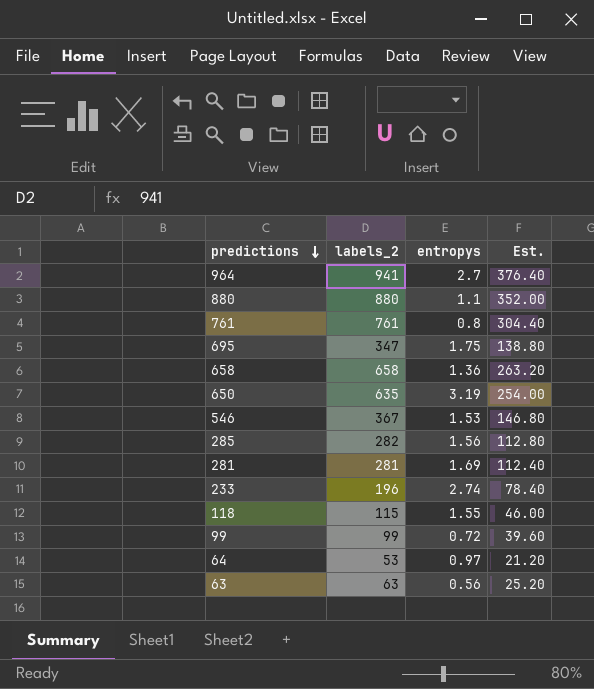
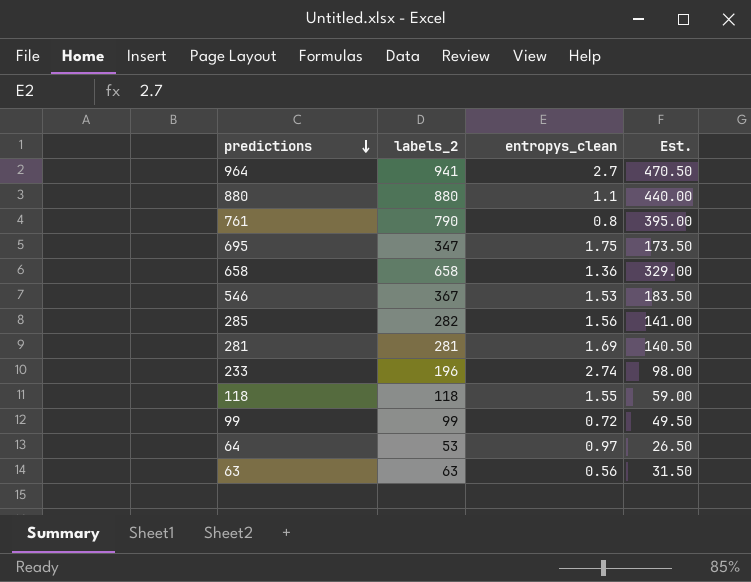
column name: entropys -> entropys_clean
column Est. | formula: [labels_2] * 0.4 -> [labels_2] * 0.5
row 650: 635 | 3.19 | 254.00 -> none
761 | labels_2: 761 -> 790
118 | labels_2: 115 -> 118

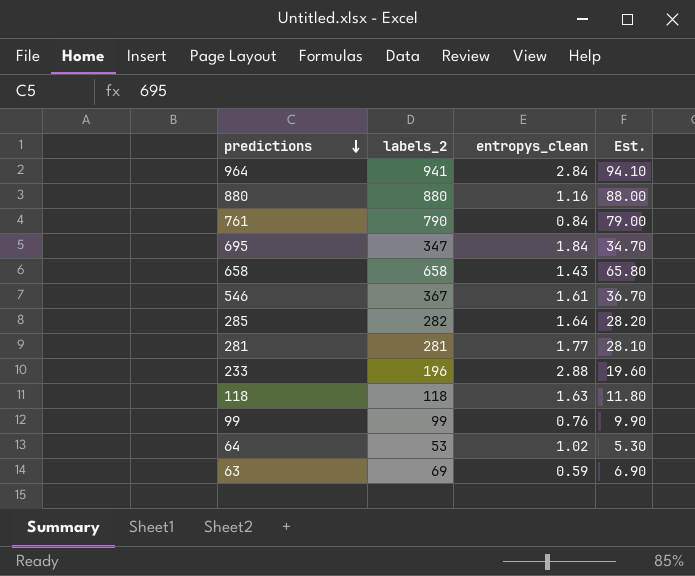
column Est. | formula: [labels_2] * 0.5 -> [labels_2] * 0.1
964 | entropys_clean: 2.7 -> 2.84
880 | entropys_clean: 1.1 -> 1.16
761 | entropys_clean: 0.8 -> 0.84
695 | entropys_clean: 1.75 -> 1.84
658 | entropys_clean: 1.36 -> 1.43
546 | entropys_clean: 1.53 -> 1.61
285 | entropys_clean: 1.56 -> 1.64
281 | entropys_clean: 1.69 -> 1.77
233 | entropys_clean: 2.74 -> 2.88
118 | entropys_clean: 1.55 -> 1.63
99 | entropys_clean: 0.72 -> 0.76
64 | entropys_clean: 0.97 -> 1.02
63 | labels_2: 63 -> 69
63 | entropys_clean: 0.56 -> 0.59

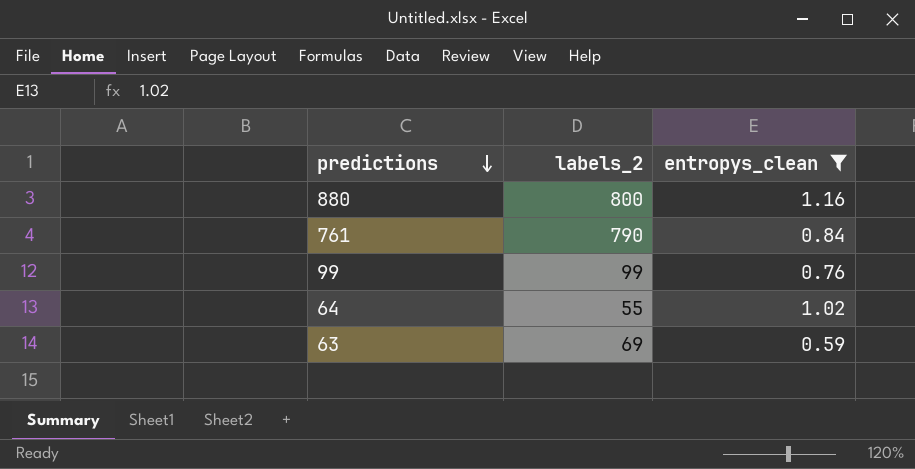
filter: none -> entropys_clean <= 1.16
column Est. | formula: [labels_2] * 0.1 -> none
880 | labels_2: 880 -> 800
64 | labels_2: 53 -> 55

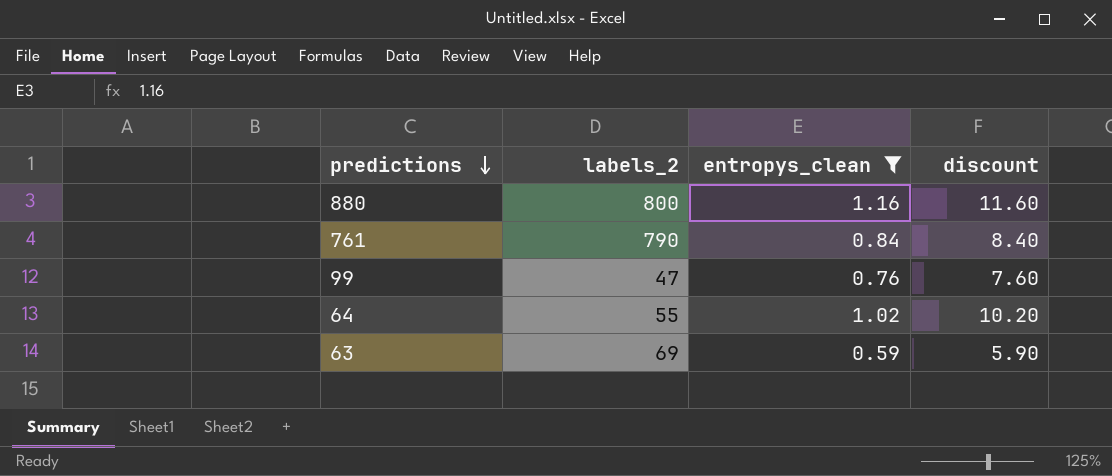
column discount | formula: none -> [entropys_clean] * 10
99 | labels_2: 99 -> 47

